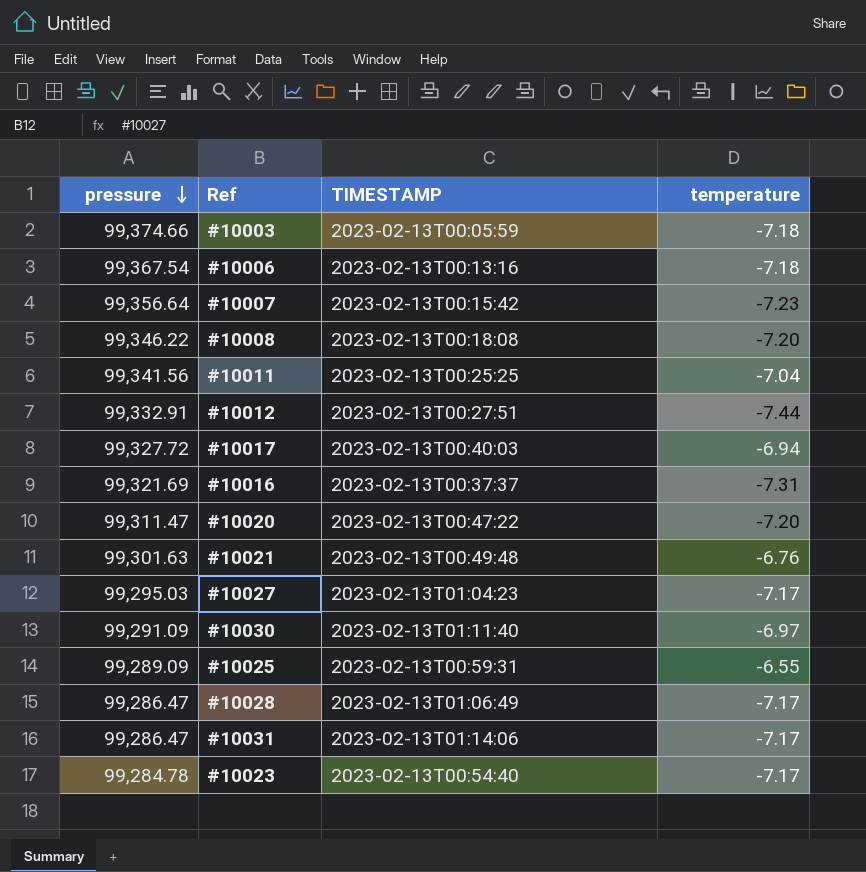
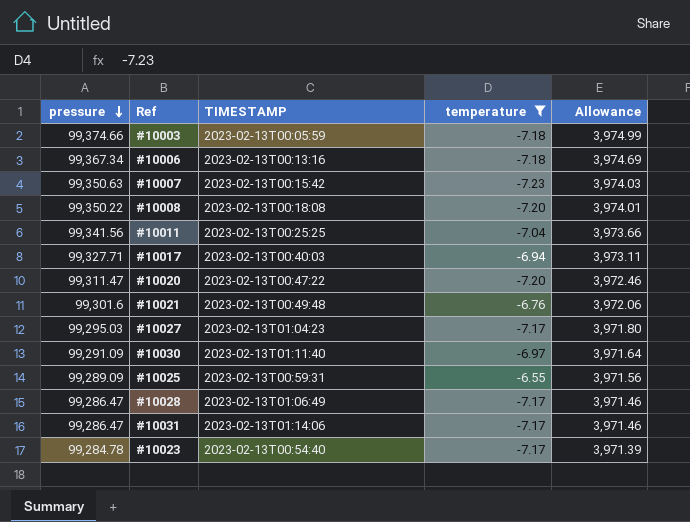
filter: none -> temperature >= -7.23
column Allowance | formula: none -> [pressure] * 0.04
#10006 | pressure: 99,367.54 -> 99,367.34
#10007 | pressure: 99,356.64 -> 99,350.63
#10008 | pressure: 99,346.22 -> 99,350.22
#10017 | pressure: 99,327.72 -> 99,327.71
#10021 | pressure: 99,301.63 -> 99,301.6

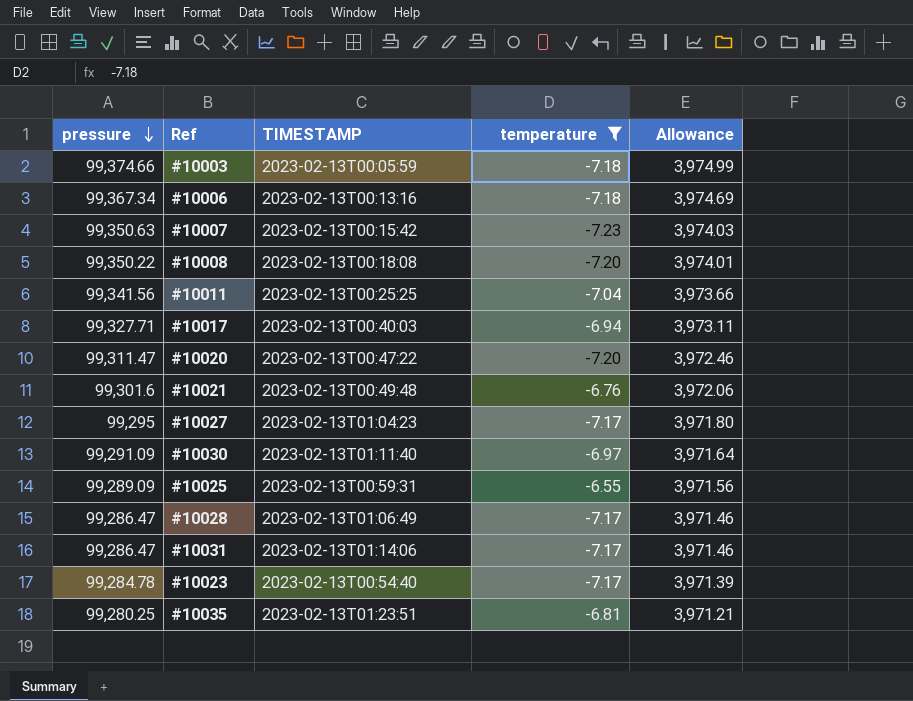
#10027 | pressure: 99,295.03 -> 99,295
row #10035: none -> 99,280.25 | 2023-02-13T01:23:51 | -6.81 | 3,971.21

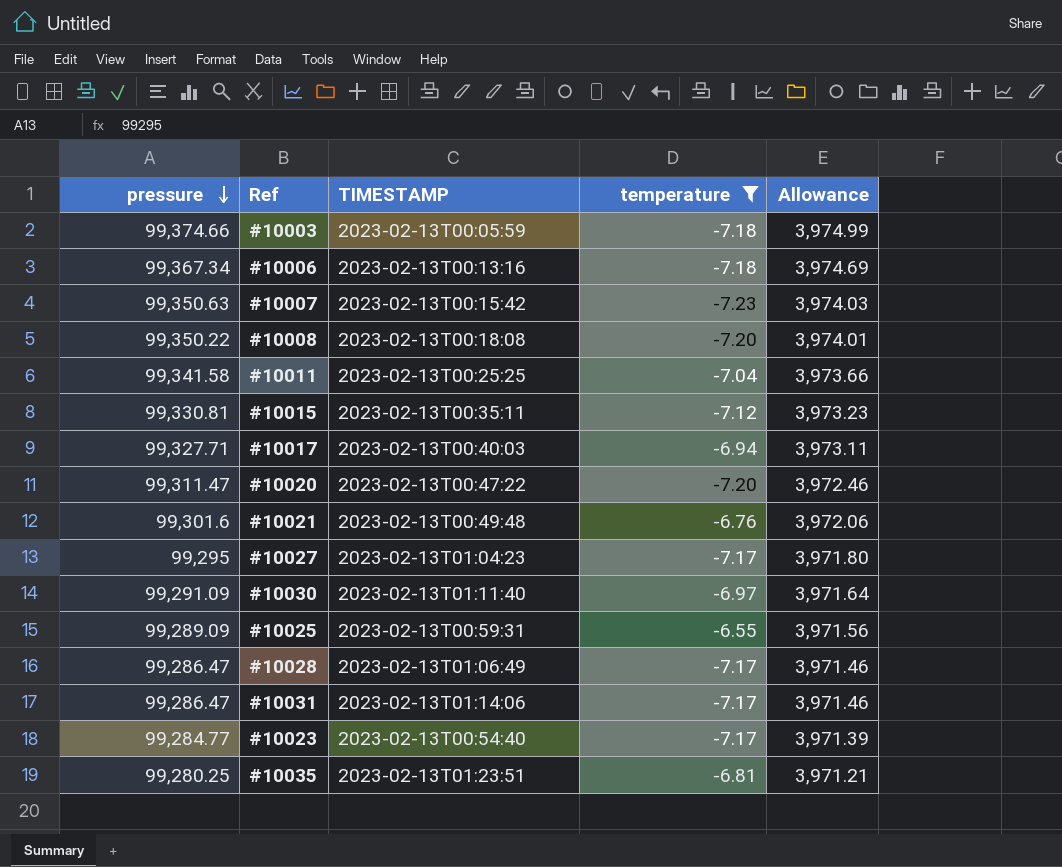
#10011 | pressure: 99,341.56 -> 99,341.58
row #10015: none -> 99,330.81 | 2023-02-13T00:35:11 | -7.12 | 3,973.23
#10023 | pressure: 99,284.78 -> 99,284.77

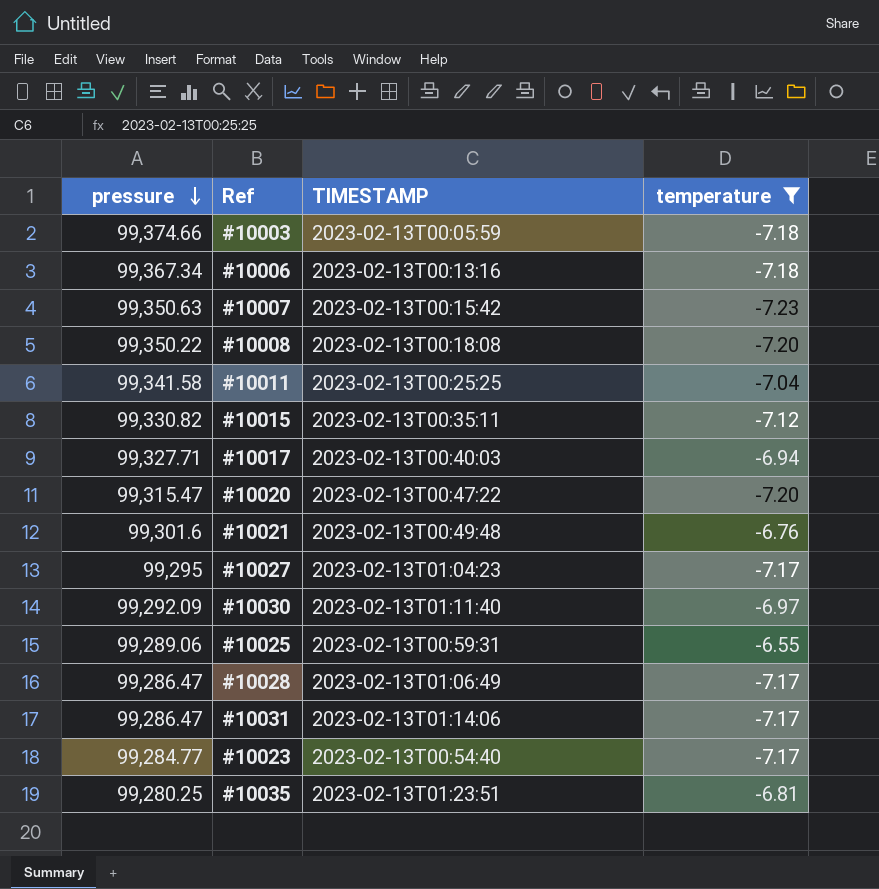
column Allowance | formula: [pressure] * 0.04 -> none
#10015 | pressure: 99,330.81 -> 99,330.82
#10020 | pressure: 99,311.47 -> 99,315.47
#10030 | pressure: 99,291.09 -> 99,292.09
#10025 | pressure: 99,289.09 -> 99,289.06

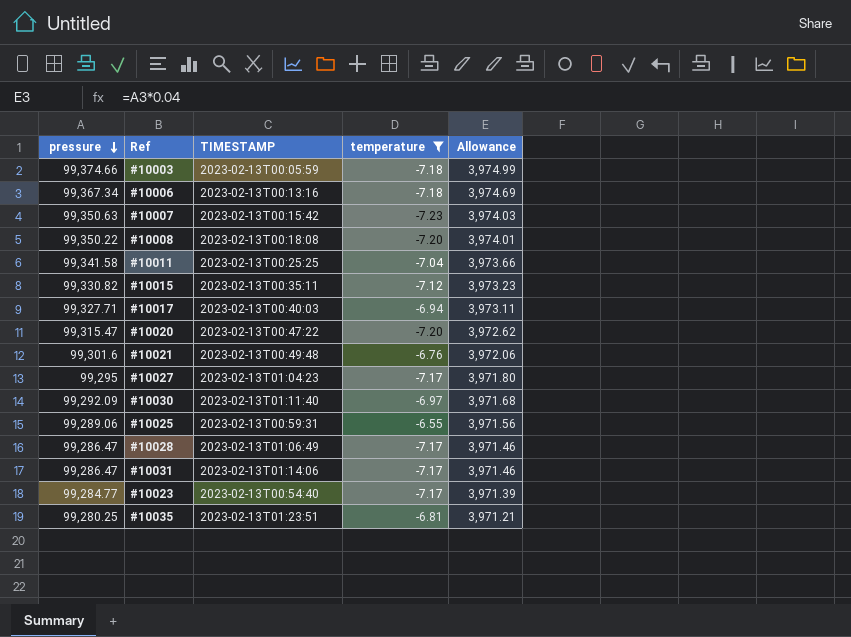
column Allowance | formula: none -> [pressure] * 0.04

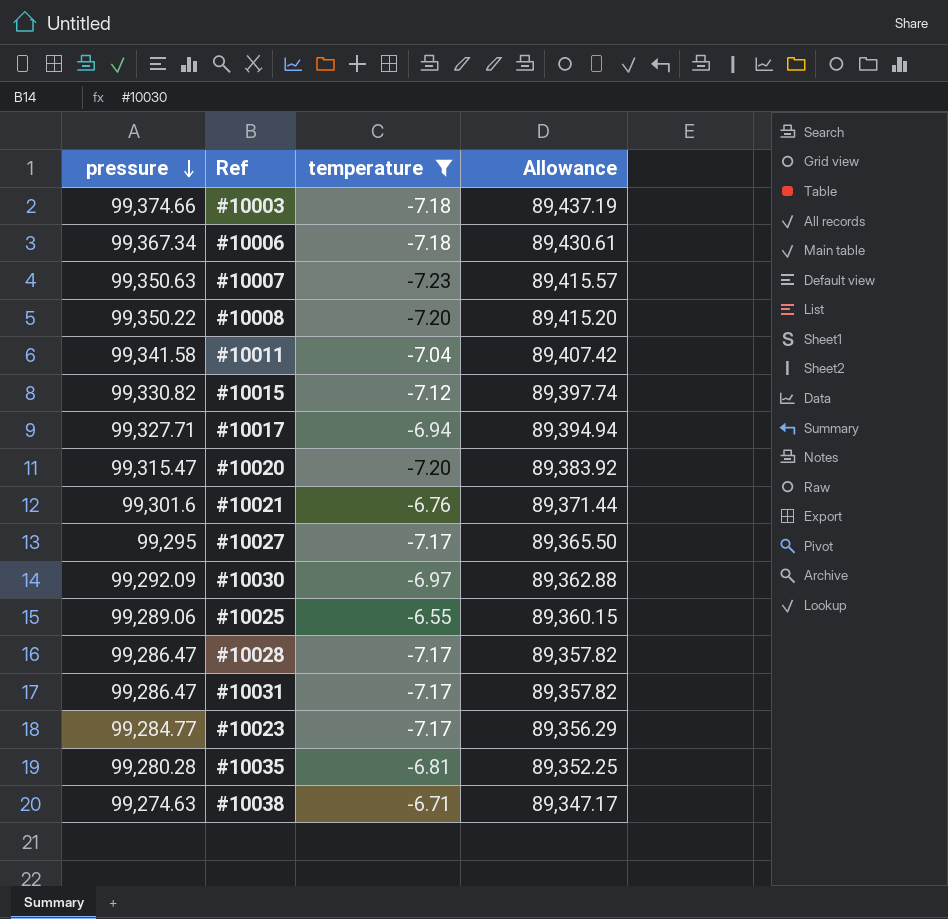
column TIMESTAMP | position: 3 -> none
column Allowance | formula: [pressure] * 0.04 -> [pressure] * 0.9
#10035 | pressure: 99,280.25 -> 99,280.28
row #10038: none -> 99,274.63 | -6.71 | 89,347.17

